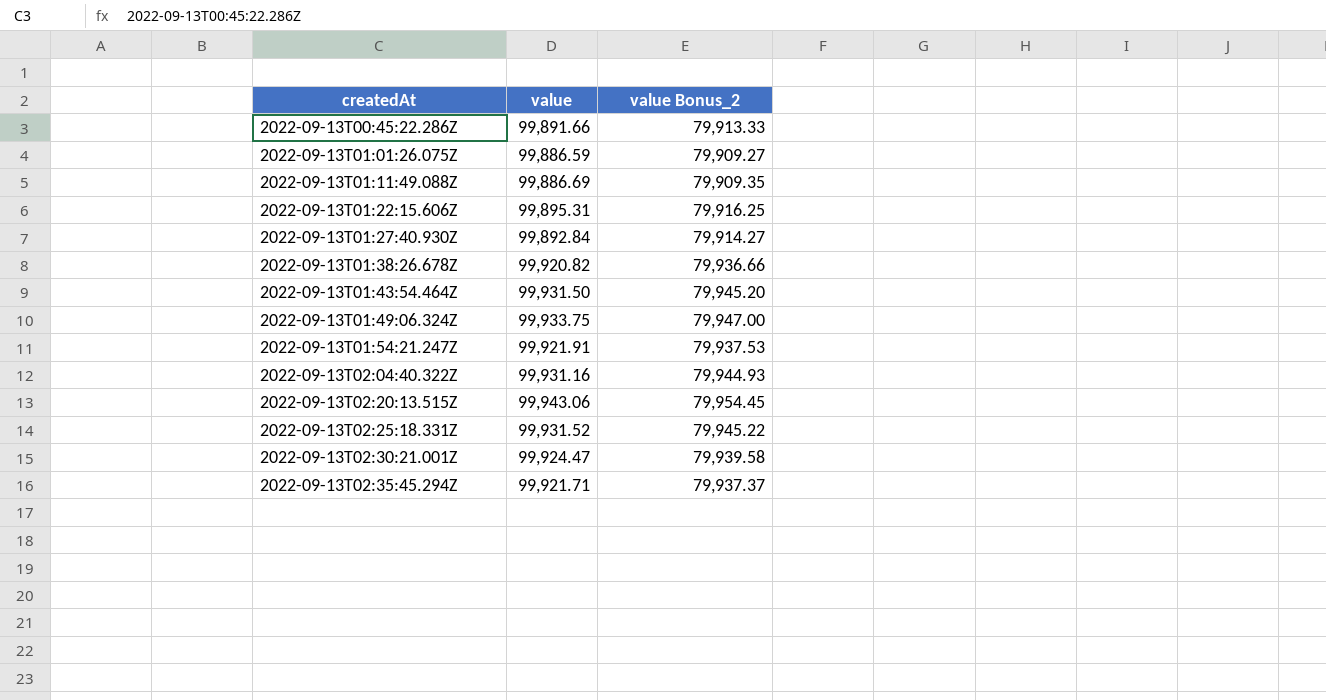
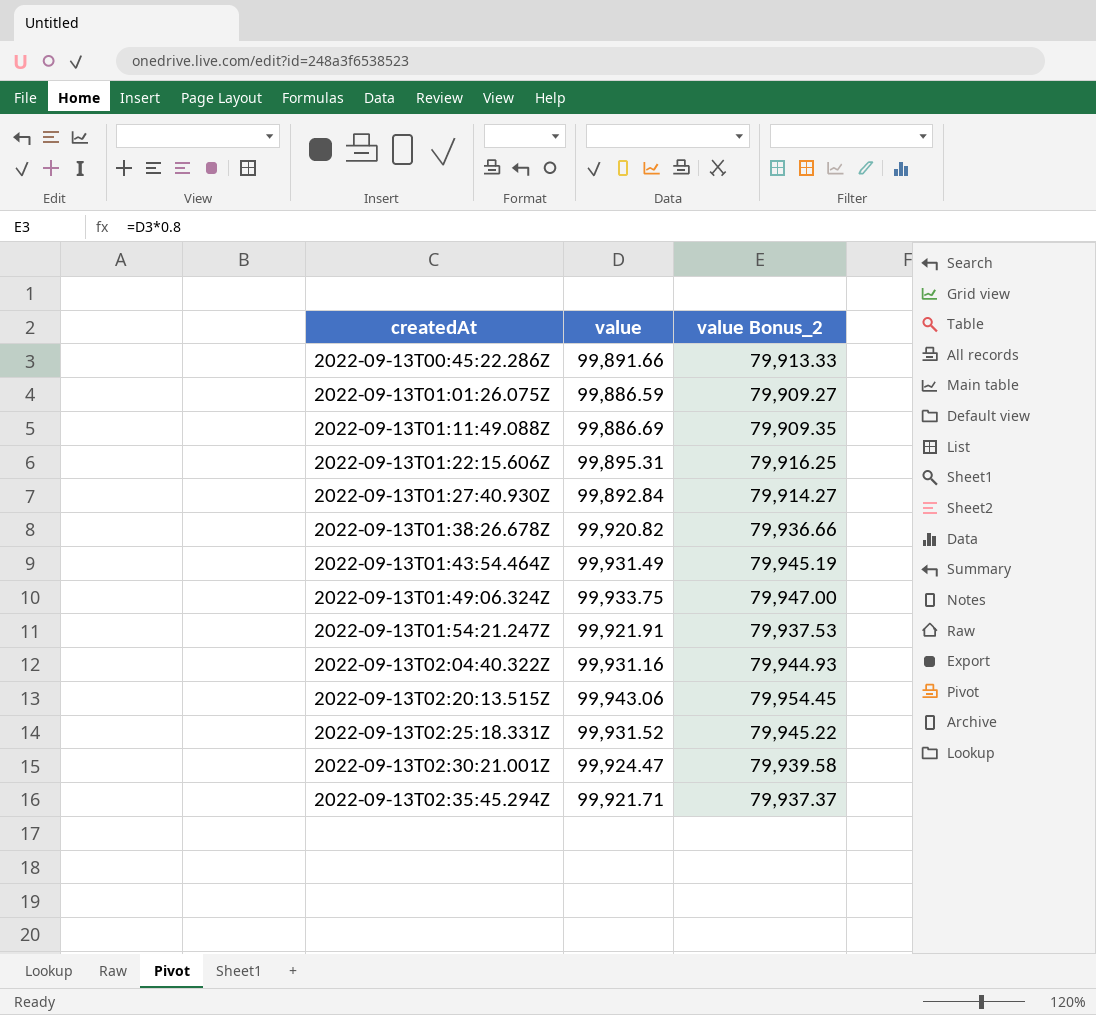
2022-09-13T01:43:54.464Z | value: 99,931.50 -> 99,931.49
2022-09-13T01:43:54.464Z | value Bonus_2: 79,945.20 -> 79,945.19

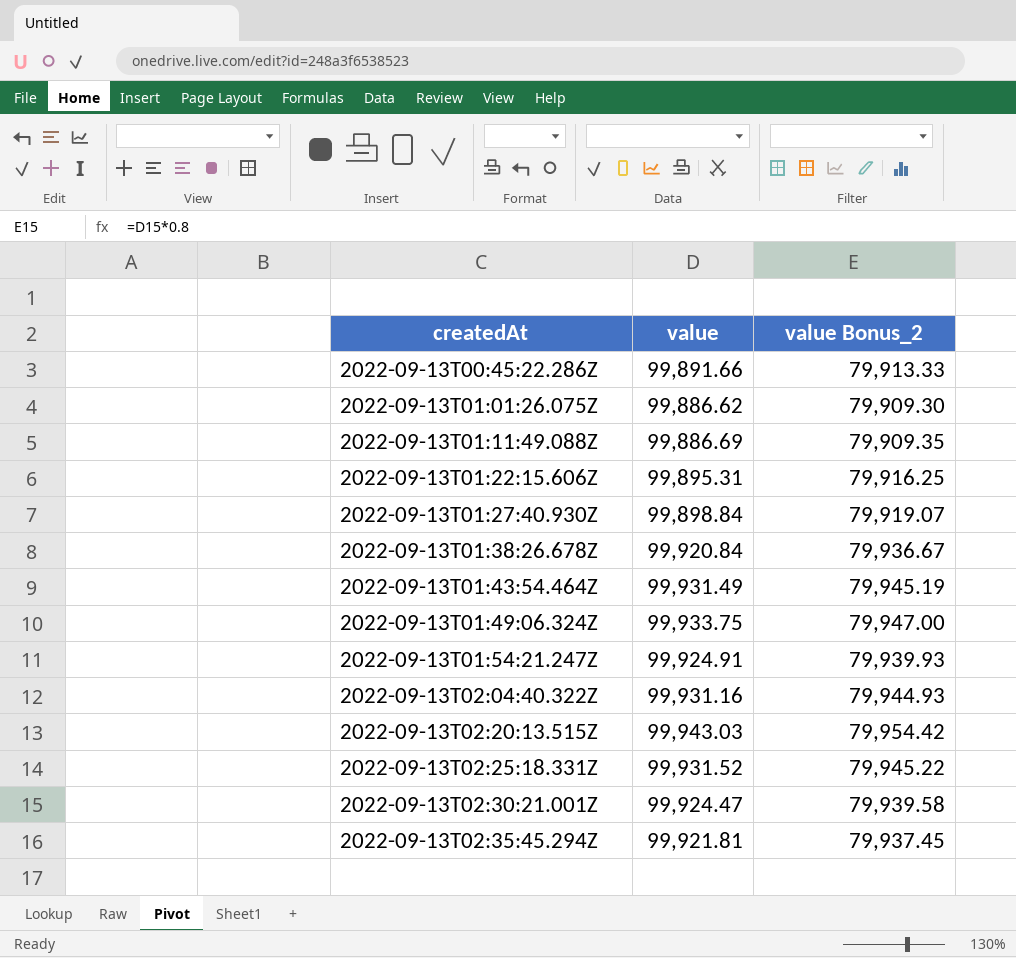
2022-09-13T01:01:26.075Z | value: 99,886.59 -> 99,886.62
2022-09-13T01:01:26.075Z | value Bonus_2: 79,909.27 -> 79,909.30
2022-09-13T01:27:40.930Z | value: 99,892.84 -> 99,898.84
2022-09-13T01:27:40.930Z | value Bonus_2: 79,914.27 -> 79,919.07
2022-09-13T01:38:26.678Z | value: 99,920.82 -> 99,920.84
2022-09-13T01:38:26.678Z | value Bonus_2: 79,936.66 -> 79,936.67
2022-09-13T01:54:21.247Z | value: 99,921.91 -> 99,924.91
2022-09-13T01:54:21.247Z | value Bonus_2: 79,937.53 -> 79,939.93
2022-09-13T02:20:13.515Z | value: 99,943.06 -> 99,943.03
2022-09-13T02:20:13.515Z | value Bonus_2: 79,954.45 -> 79,954.42
2022-09-13T02:35:45.294Z | value: 99,921.71 -> 99,921.81
2022-09-13T02:35:45.294Z | value Bonus_2: 79,937.37 -> 79,937.45

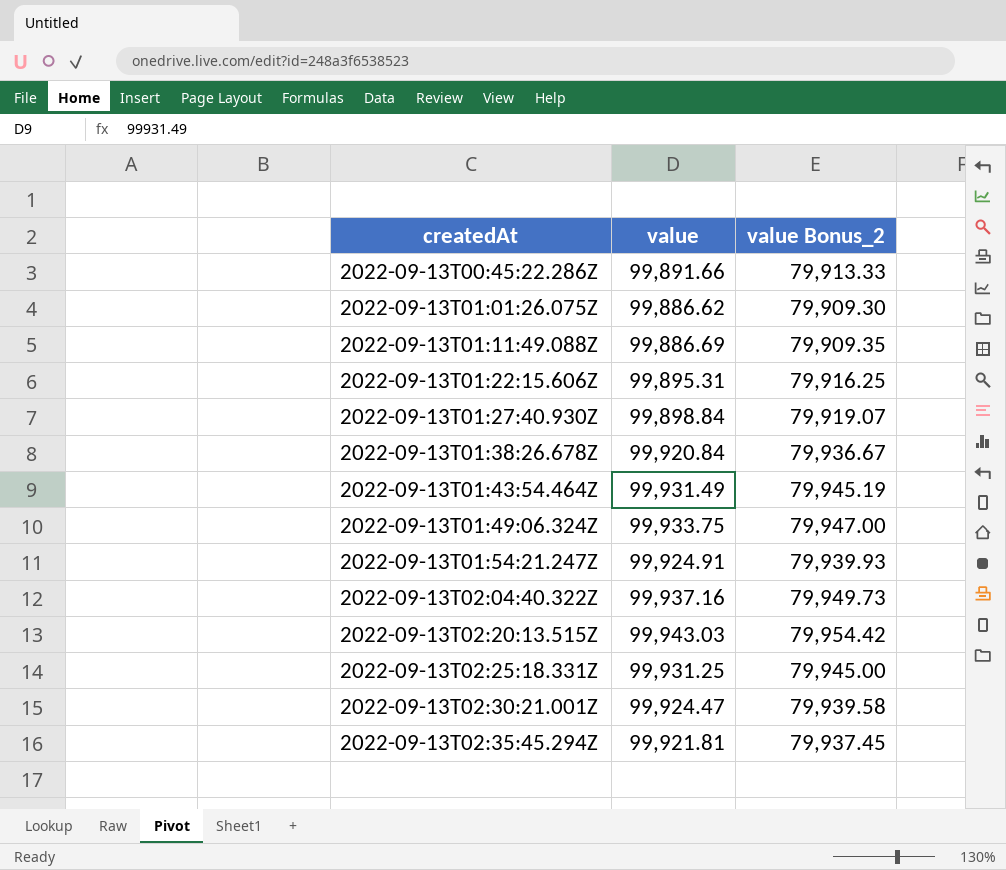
2022-09-13T02:04:40.322Z | value: 99,931.16 -> 99,937.16
2022-09-13T02:04:40.322Z | value Bonus_2: 79,944.93 -> 79,949.73
2022-09-13T02:25:18.331Z | value: 99,931.52 -> 99,931.25
2022-09-13T02:25:18.331Z | value Bonus_2: 79,945.22 -> 79,945.00

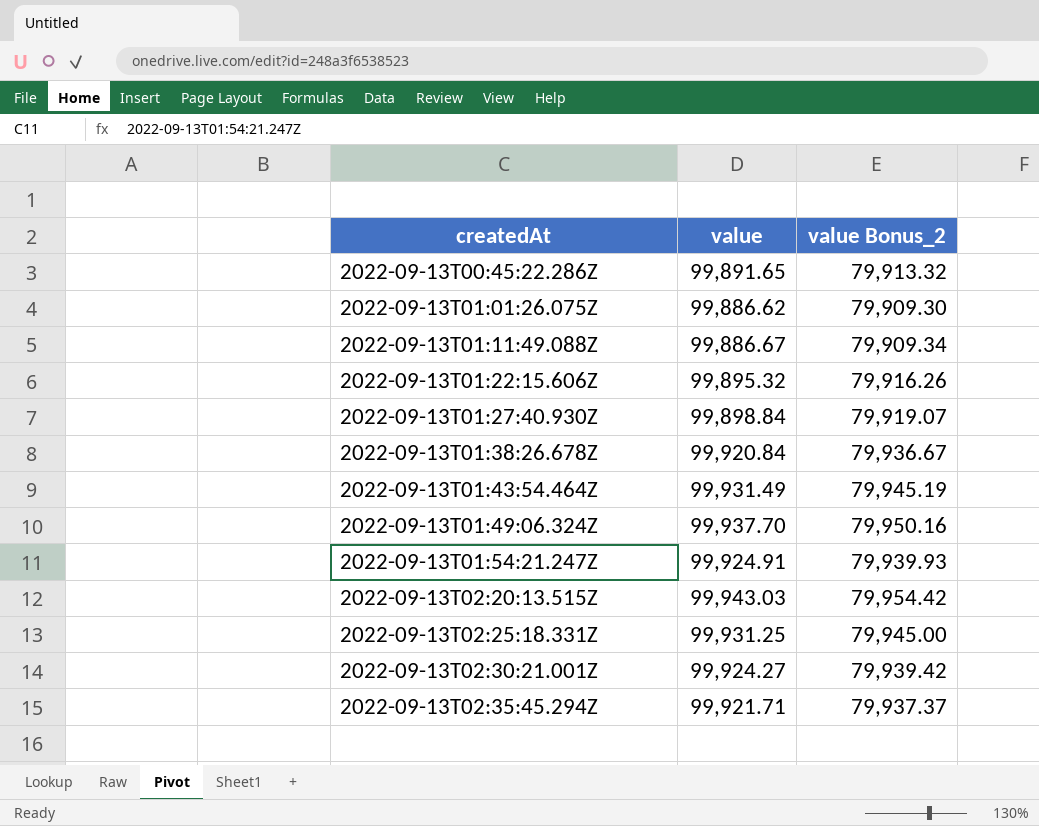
row 2022-09-13T02:04:40.322Z: 99,937.16 | 79,949.73 -> none
2022-09-13T00:45:22.286Z | value: 99,891.66 -> 99,891.65
2022-09-13T00:45:22.286Z | value Bonus_2: 79,913.33 -> 79,913.32
2022-09-13T01:11:49.088Z | value: 99,886.69 -> 99,886.67
2022-09-13T01:11:49.088Z | value Bonus_2: 79,909.35 -> 79,909.34
2022-09-13T01:22:15.606Z | value: 99,895.31 -> 99,895.32
2022-09-13T01:22:15.606Z | value Bonus_2: 79,916.25 -> 79,916.26
2022-09-13T01:49:06.324Z | value: 99,933.75 -> 99,937.70
2022-09-13T01:49:06.324Z | value Bonus_2: 79,947.00 -> 79,950.16
2022-09-13T02:30:21.001Z | value: 99,924.47 -> 99,924.27
2022-09-13T02:30:21.001Z | value Bonus_2: 79,939.58 -> 79,939.42
2022-09-13T02:35:45.294Z | value: 99,921.81 -> 99,921.71
2022-09-13T02:35:45.294Z | value Bonus_2: 79,937.45 -> 79,937.37

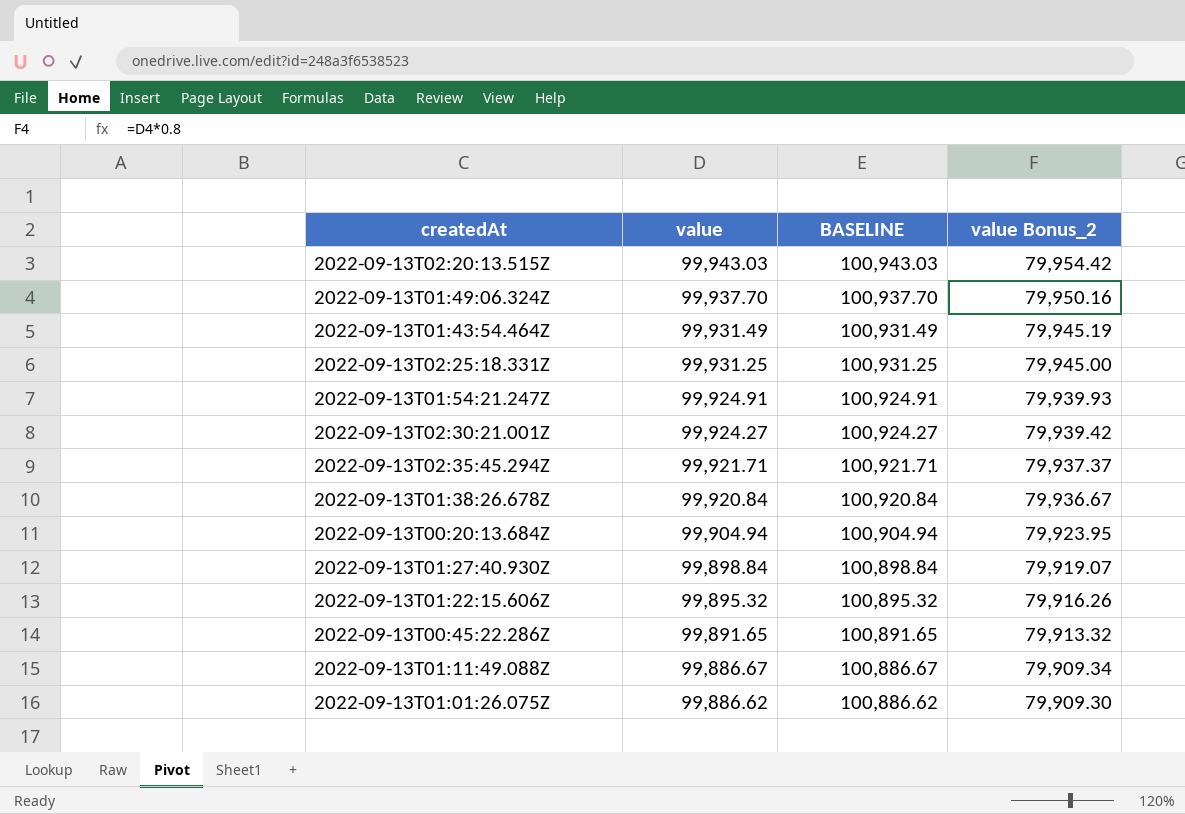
row order: createdAt ascending -> value descending
column BASELINE | formula: none -> [value] + 1000
row 2022-09-13T00:20:13.684Z: none -> 99,904.94 | 100,904.94 | 79,923.95

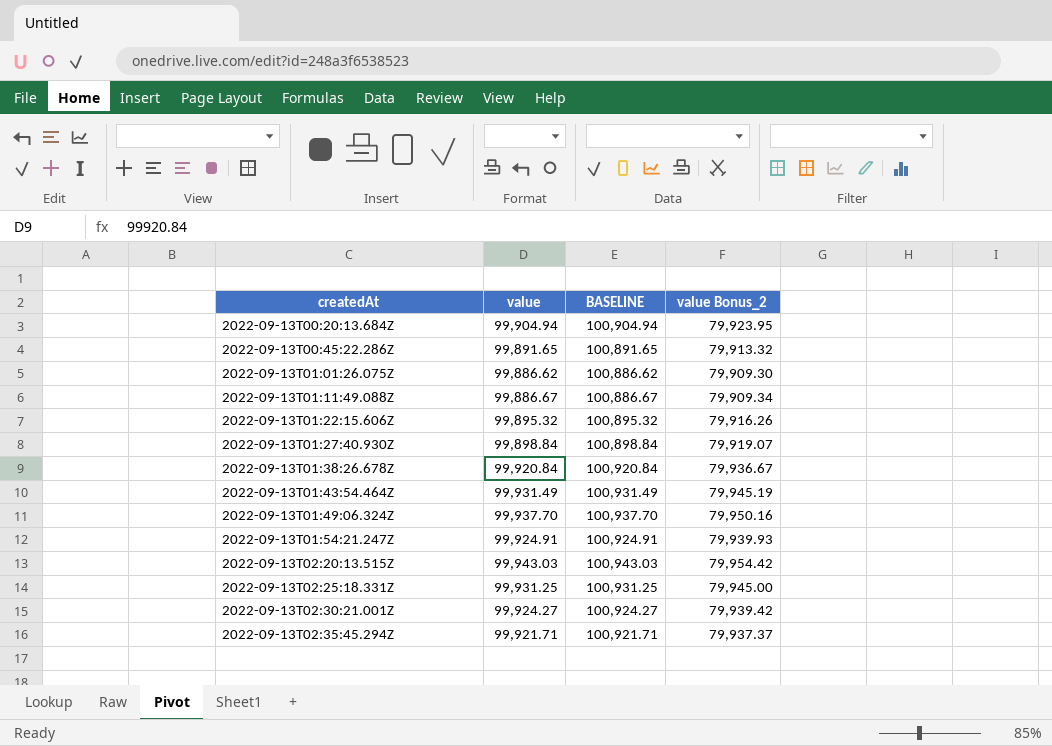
row order: value descending -> createdAt ascending

